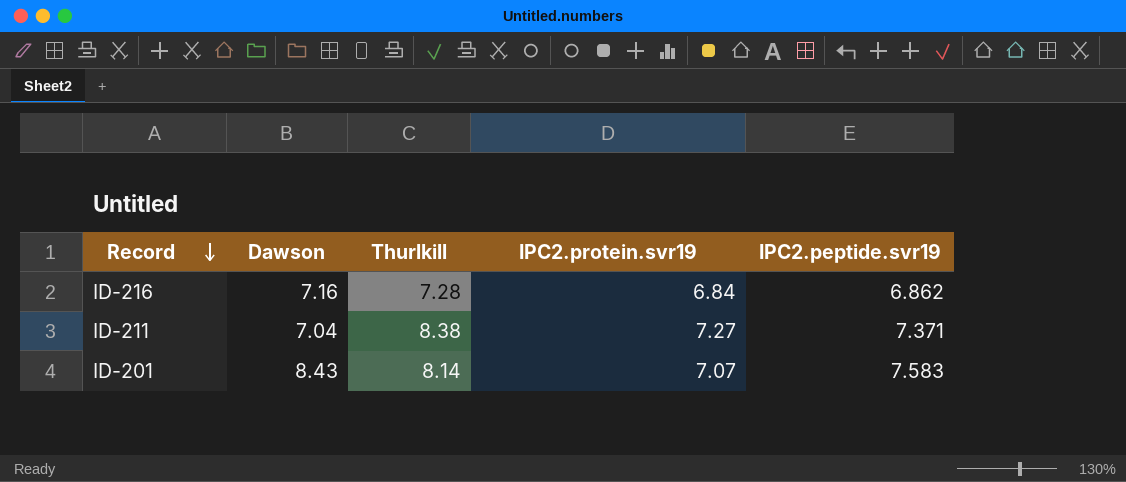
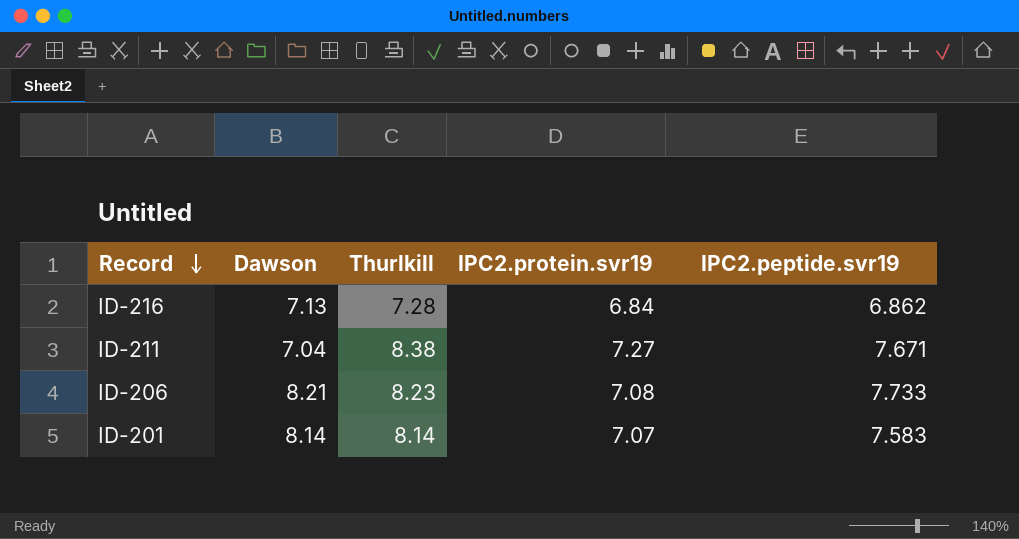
ID-216 | Dawson: 7.16 -> 7.13
ID-211 | IPC2.peptide.svr19: 7.371 -> 7.671
row ID-206: none -> 8.21 | 8.23 | 7.08 | 7.733
ID-201 | Dawson: 8.43 -> 8.14

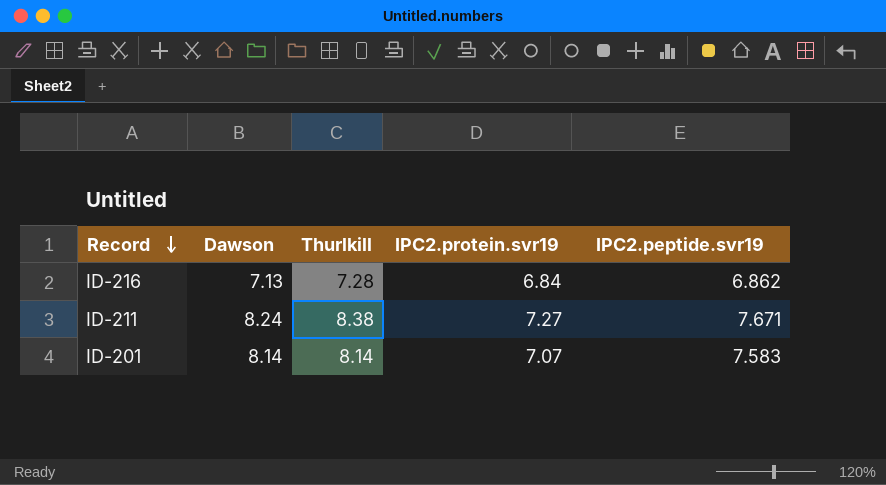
row ID-206: 8.21 | 8.23 | 7.08 | 7.733 -> none
ID-211 | Dawson: 7.04 -> 8.24

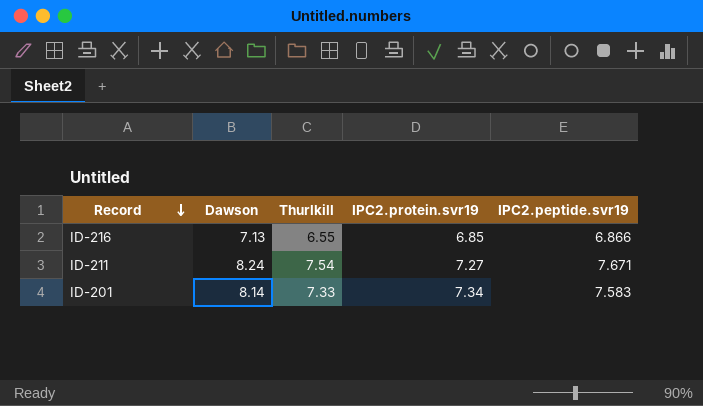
ID-216 | Thurlkill: 7.28 -> 6.55
ID-216 | IPC2.protein.svr19: 6.84 -> 6.85
ID-216 | IPC2.peptide.svr19: 6.862 -> 6.866
ID-211 | Thurlkill: 8.38 -> 7.54
ID-201 | Thurlkill: 8.14 -> 7.33
ID-201 | IPC2.protein.svr19: 7.07 -> 7.34

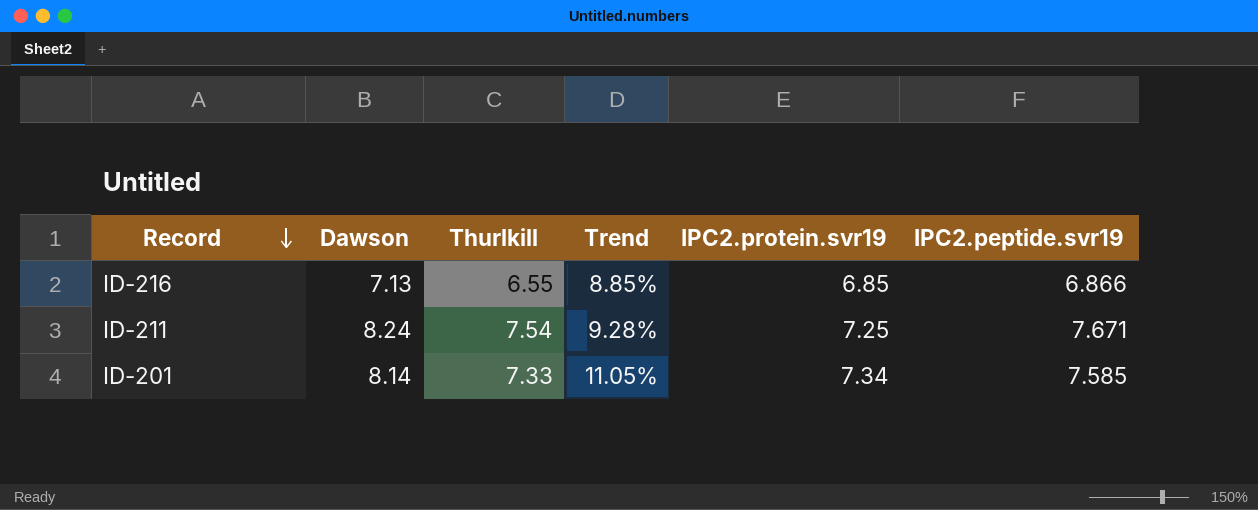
column Trend | formula: none -> ([Dawson] - [Thurlkill]) / [Thurlkill]
ID-211 | IPC2.protein.svr19: 7.27 -> 7.25
ID-201 | IPC2.peptide.svr19: 7.583 -> 7.585

